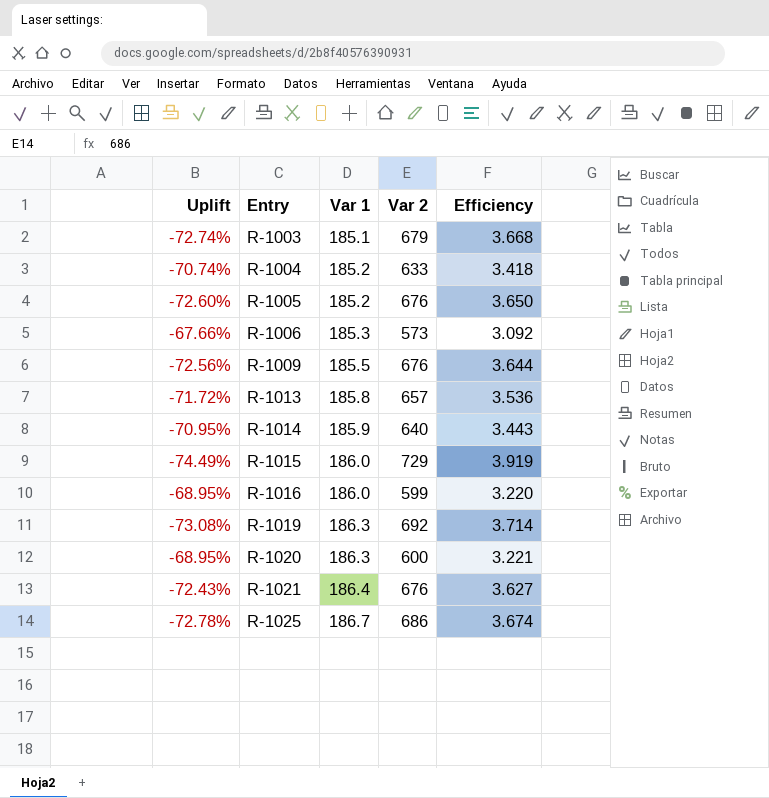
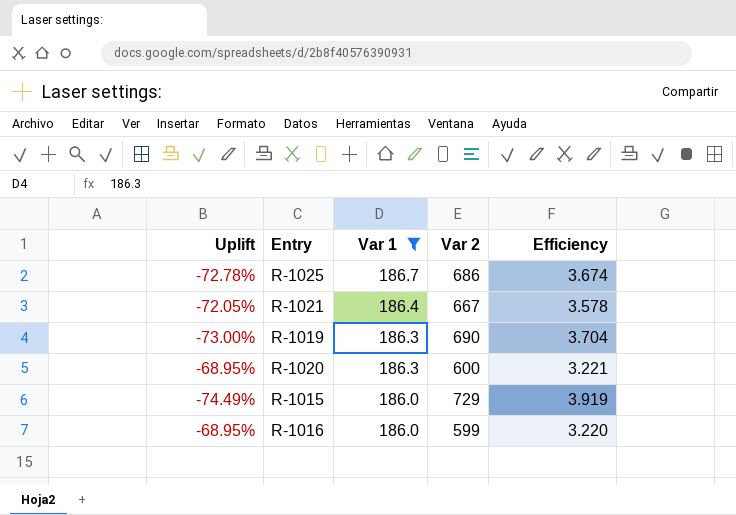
filter: none -> Var 1 >= 186.0
row order: Entry ascending -> Var 1 descending
R-1021 | Uplift: -72.43% -> -72.05%
R-1021 | Var 2: 676 -> 667
R-1021 | Efficiency: 3.627 -> 3.578
R-1019 | Uplift: -73.08% -> -73.00%
R-1019 | Var 2: 692 -> 690
R-1019 | Efficiency: 3.714 -> 3.704

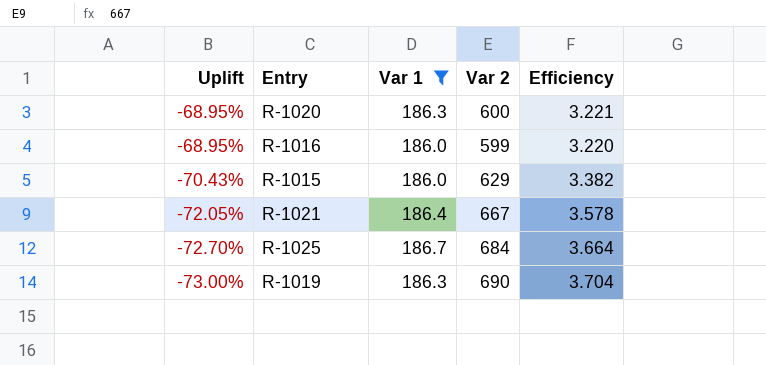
row order: Var 1 descending -> Uplift descending
R-1015 | Uplift: -74.49% -> -70.43%
R-1015 | Var 2: 729 -> 629
R-1015 | Efficiency: 3.919 -> 3.382
R-1025 | Uplift: -72.78% -> -72.70%
R-1025 | Var 2: 686 -> 684
R-1025 | Efficiency: 3.674 -> 3.664

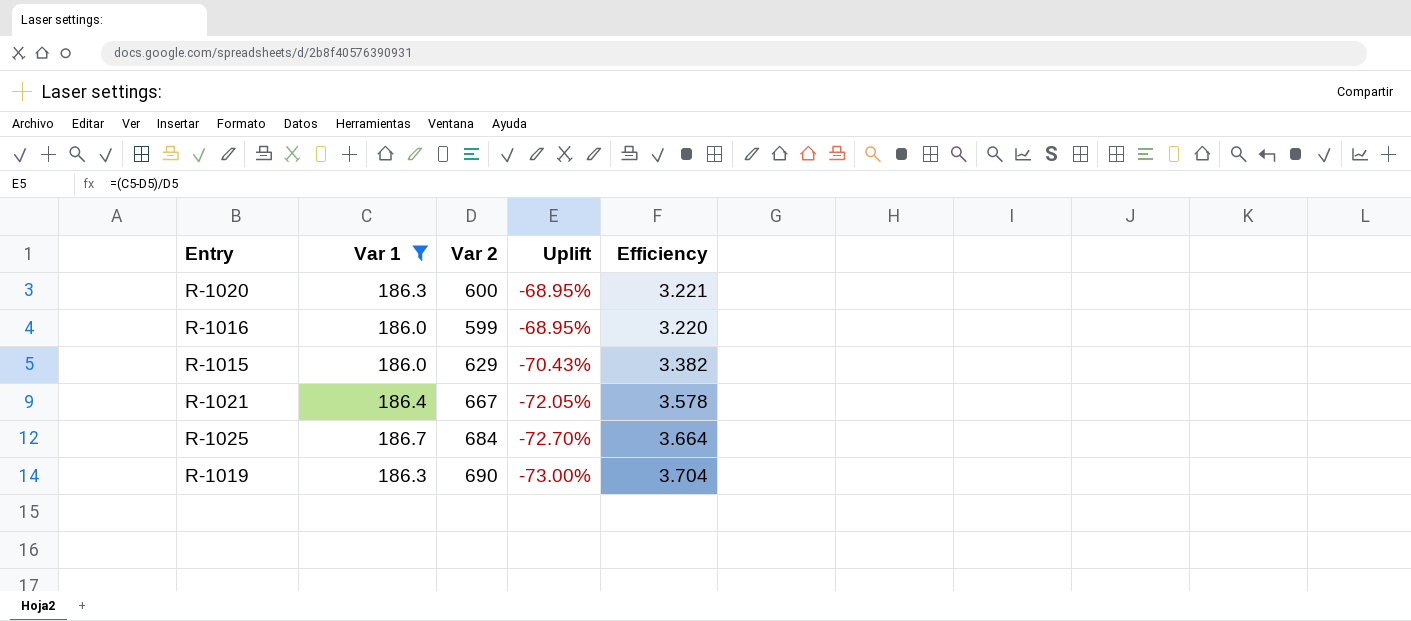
column Uplift | position: 1 -> 4

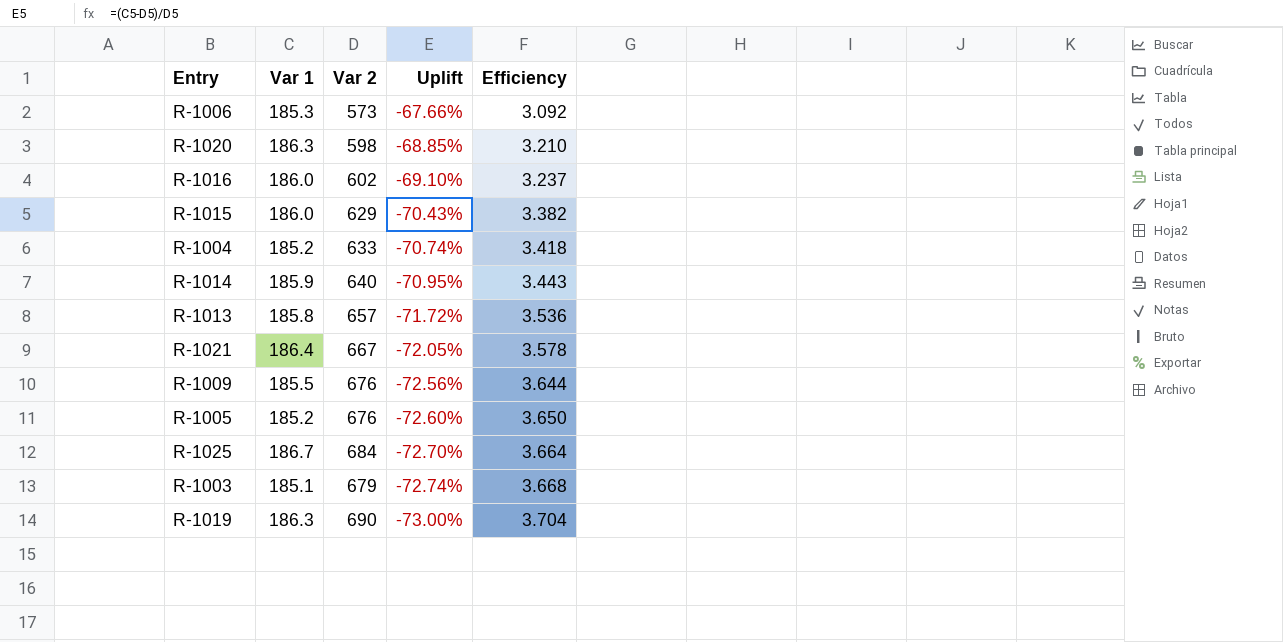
filter: Var 1 >= 186.0 -> none
R-1020 | Var 2: 600 -> 598
R-1020 | Uplift: -68.95% -> -68.85%
R-1020 | Efficiency: 3.221 -> 3.210
R-1016 | Var 2: 599 -> 602
R-1016 | Uplift: -68.95% -> -69.10%
R-1016 | Efficiency: 3.220 -> 3.237

